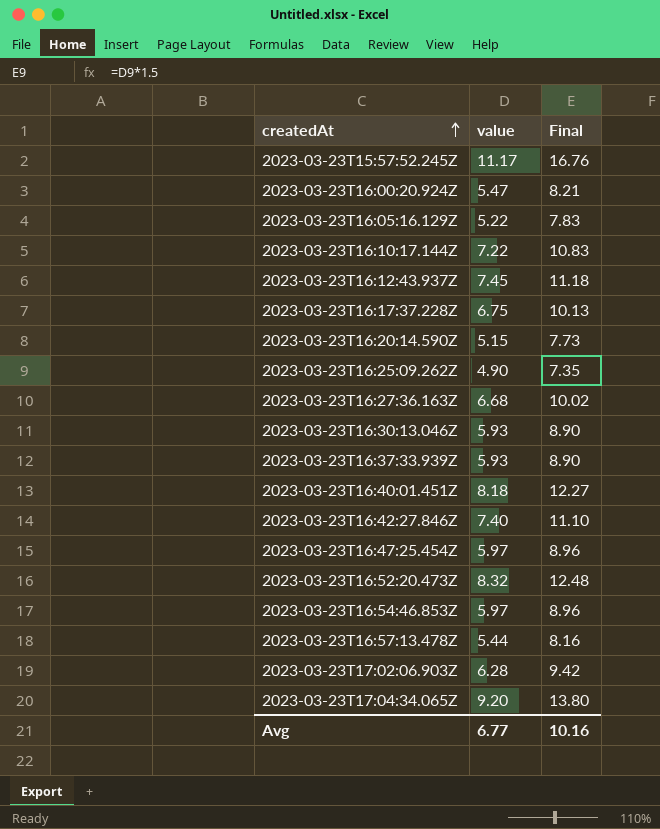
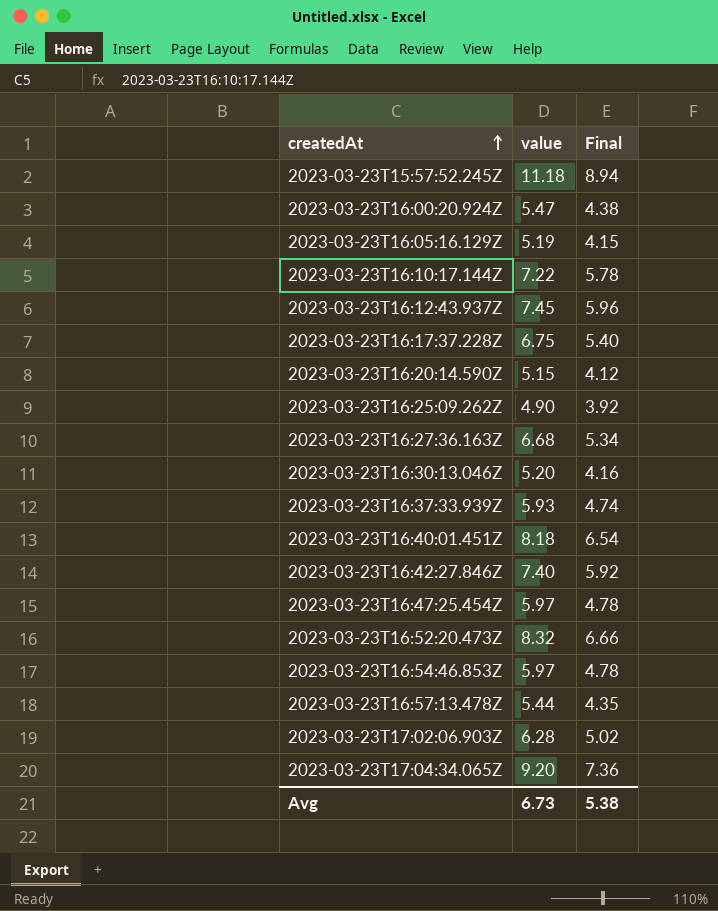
column Final | formula: [value] * 1.5 -> [value] * 0.8
2023-03-23T15:57:52.245Z | value: 11.17 -> 11.18
2023-03-23T16:05:16.129Z | value: 5.22 -> 5.19
2023-03-23T16:30:13.046Z | value: 5.93 -> 5.20
Avg | value: 6.77 -> 6.73
Avg | Final: 10.16 -> 5.38

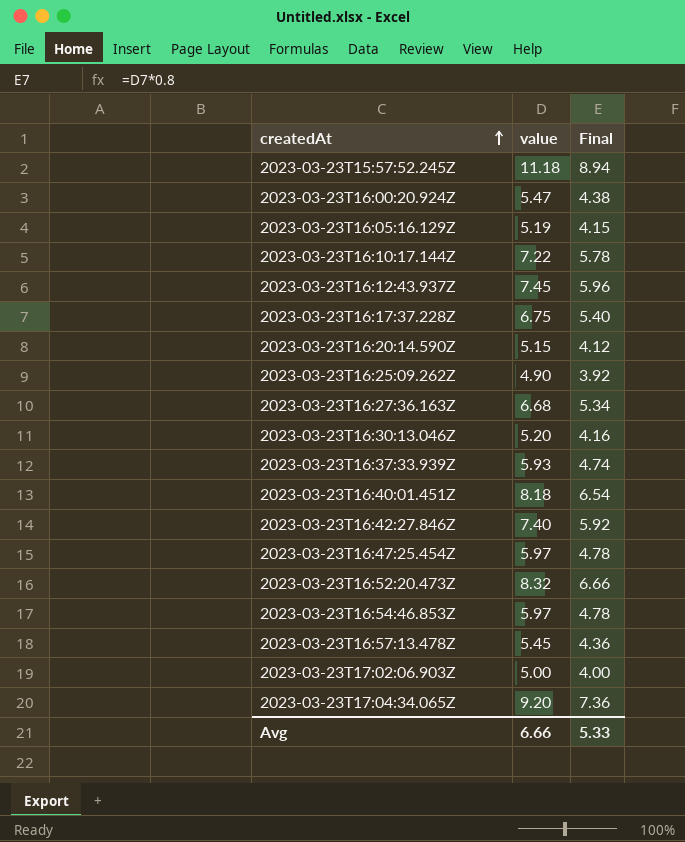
2023-03-23T16:57:13.478Z | value: 5.44 -> 5.45
2023-03-23T16:57:13.478Z | Final: 4.35 -> 4.36
2023-03-23T17:02:06.903Z | value: 6.28 -> 5.00
2023-03-23T17:02:06.903Z | Final: 5.02 -> 4.00
Avg | value: 6.73 -> 6.66
Avg | Final: 5.38 -> 5.33

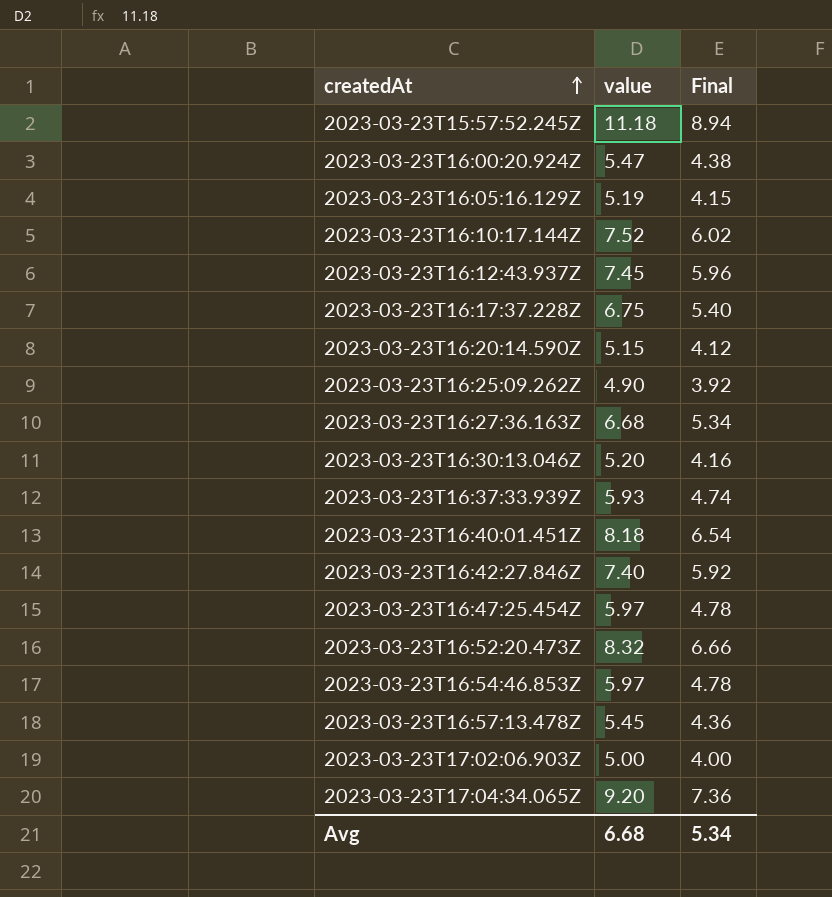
2023-03-23T16:10:17.144Z | value: 7.22 -> 7.52
2023-03-23T16:10:17.144Z | Final: 5.78 -> 6.02
Avg | value: 6.66 -> 6.68
Avg | Final: 5.33 -> 5.34

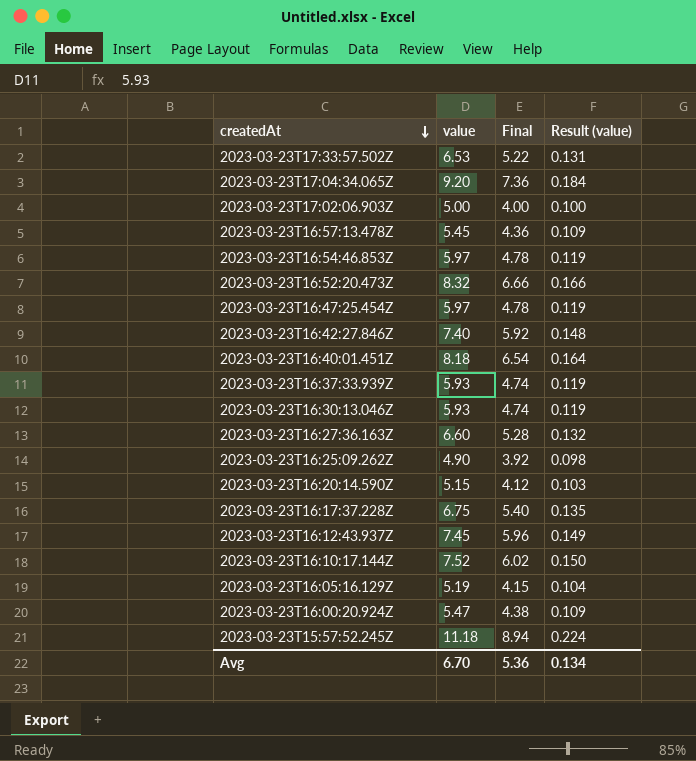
row order: createdAt ascending -> createdAt descending
column Result (value) | formula: none -> [value] * 0.02
row 2023-03-23T17:33:57.502Z: none -> 6.53 | 5.22 | 0.131
2023-03-23T16:30:13.046Z | value: 5.20 -> 5.93
2023-03-23T16:30:13.046Z | Final: 4.16 -> 4.74
2023-03-23T16:27:36.163Z | value: 6.68 -> 6.60
2023-03-23T16:27:36.163Z | Final: 5.34 -> 5.28
Avg | value: 6.68 -> 6.70
Avg | Final: 5.34 -> 5.36

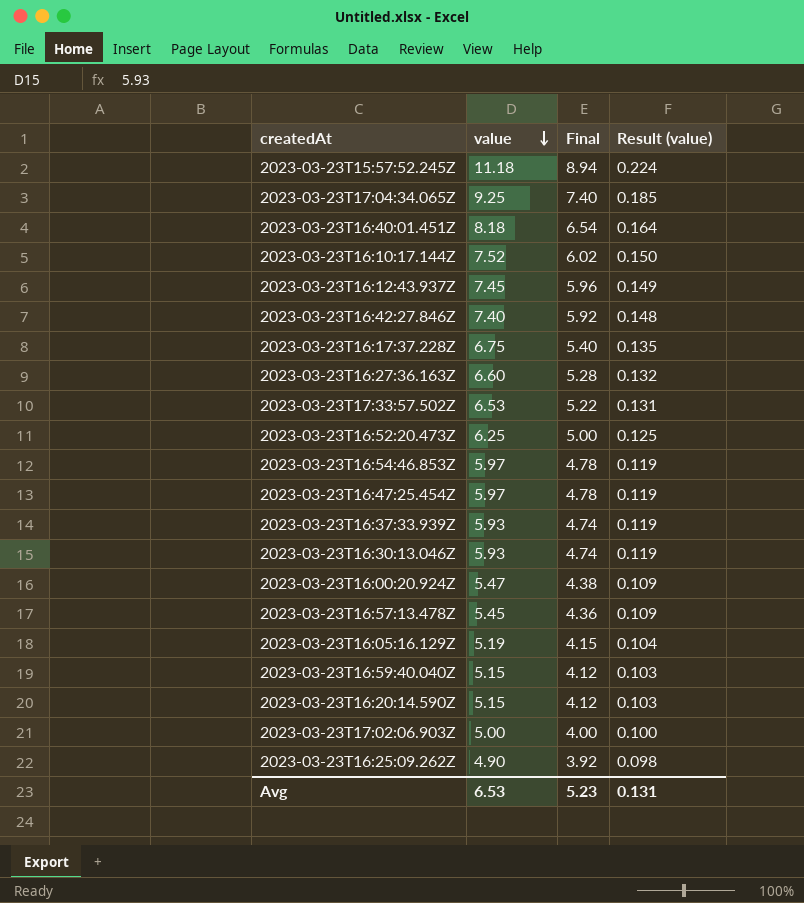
row order: createdAt descending -> value descending
2023-03-23T17:04:34.065Z | value: 9.20 -> 9.25
2023-03-23T17:04:34.065Z | Final: 7.36 -> 7.40
2023-03-23T17:04:34.065Z | Result (value): 0.184 -> 0.185
2023-03-23T16:52:20.473Z | value: 8.32 -> 6.25
2023-03-23T16:52:20.473Z | Final: 6.66 -> 5.00
2023-03-23T16:52:20.473Z | Result (value): 0.166 -> 0.125
row 2023-03-23T16:59:40.040Z: none -> 5.15 | 4.12 | 0.103
Avg | value: 6.70 -> 6.53
Avg | Final: 5.36 -> 5.23
Avg | Result (value): 0.134 -> 0.131

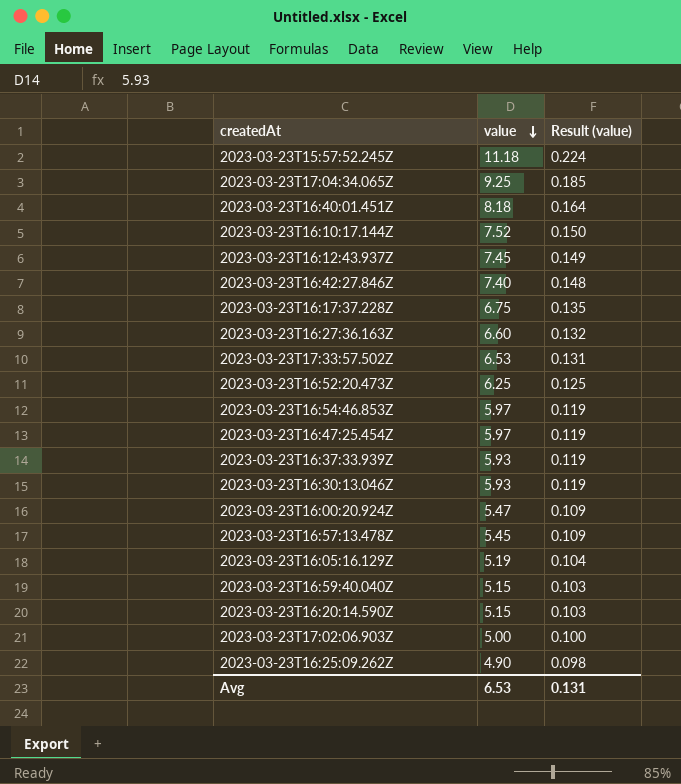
column Final | formula: [value] * 0.8 -> none

